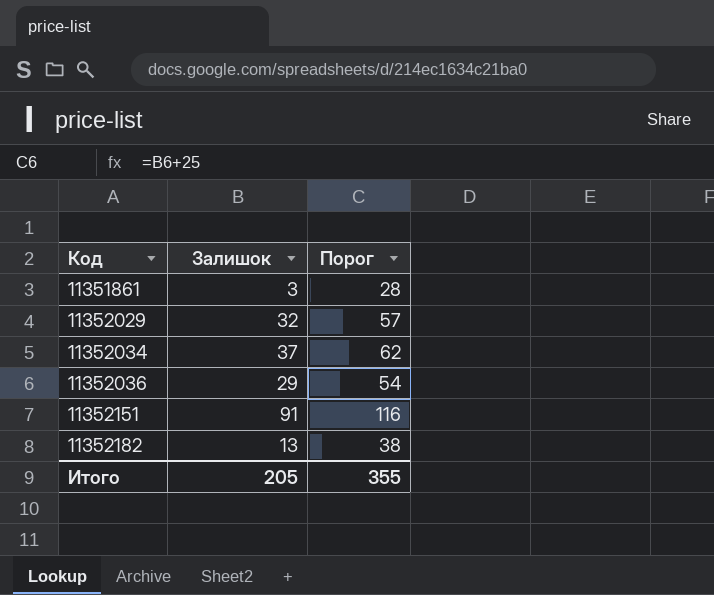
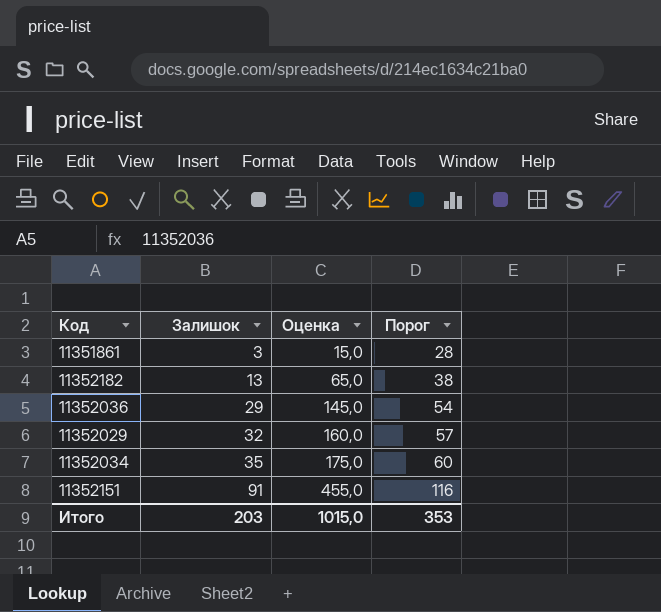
row order: Код ascending -> Залишок ascending
column Оценка | formula: none -> [Залишок] * 5
11352034 | Залишок: 37 -> 35
11352034 | Порог: 62 -> 60
Итого | Залишок: 205 -> 203
Итого | Порог: 355 -> 353

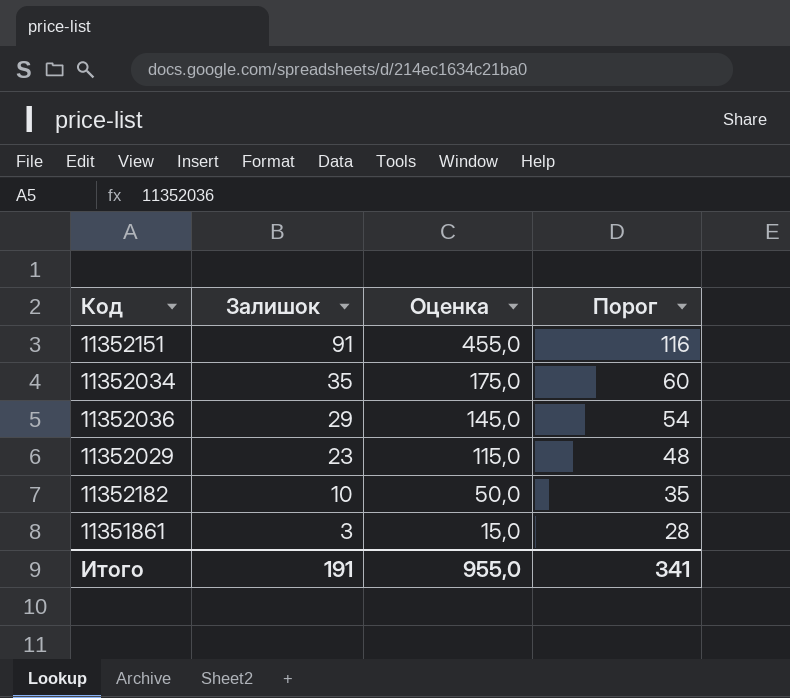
row order: Залишок ascending -> Залишок descending
11352029 | Залишок: 32 -> 23
11352029 | Оценка: 160,0 -> 115,0
11352029 | Порог: 57 -> 48
11352182 | Залишок: 13 -> 10
11352182 | Оценка: 65,0 -> 50,0
11352182 | Порог: 38 -> 35
Итого | Залишок: 203 -> 191
Итого | Оценка: 1015,0 -> 955,0
Итого | Порог: 353 -> 341

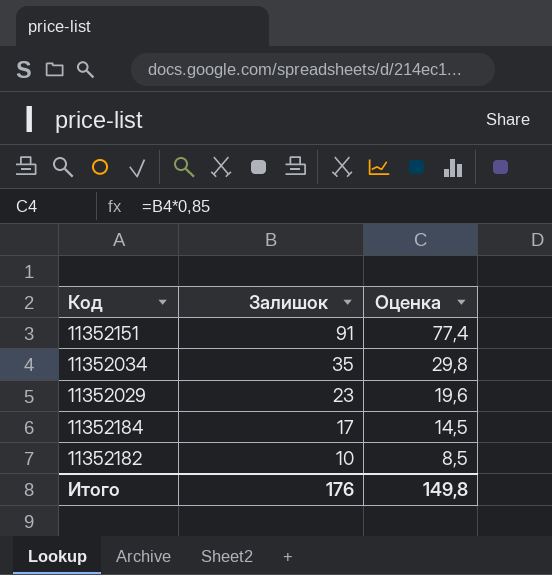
column Порог | formula: [Залишок] + 25 -> none
column Оценка | formula: [Залишок] * 5 -> [Залишок] * 0,85
row 11352036: 29 | 145,0 | 54 -> none
row 11351861: 3 | 15,0 | 28 -> none
row 11352184: none -> 17 | 14,5
Итого | Залишок: 191 -> 176
Итого | Оценка: 955,0 -> 149,8

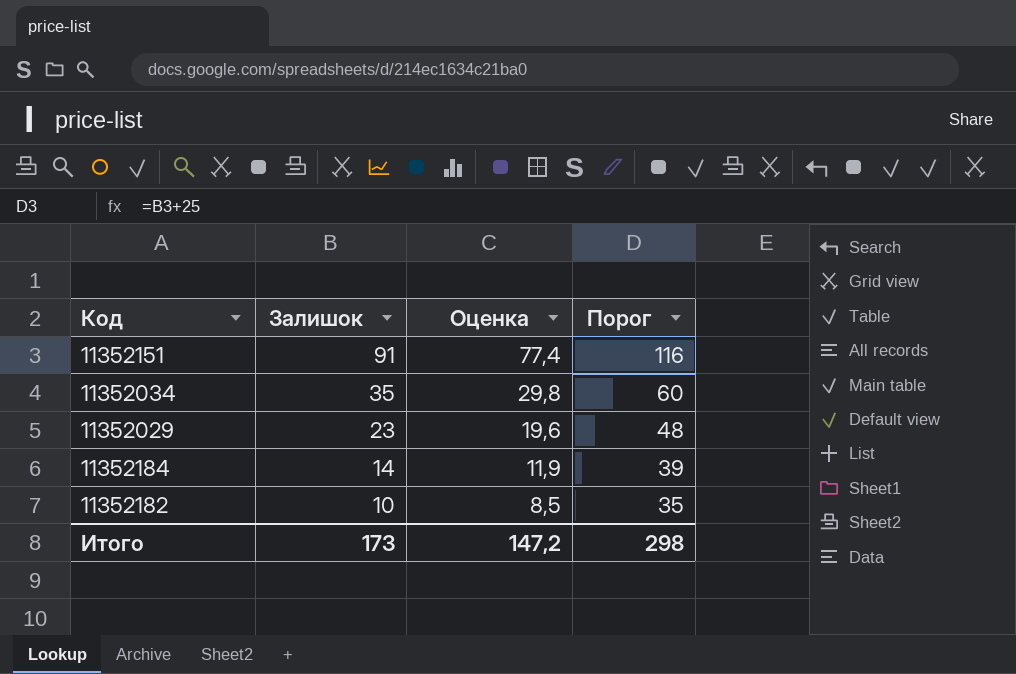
column Порог | formula: none -> [Залишок] + 25
11352184 | Залишок: 17 -> 14
11352184 | Оценка: 14,5 -> 11,9
Итого | Залишок: 176 -> 173
Итого | Оценка: 149,8 -> 147,2

